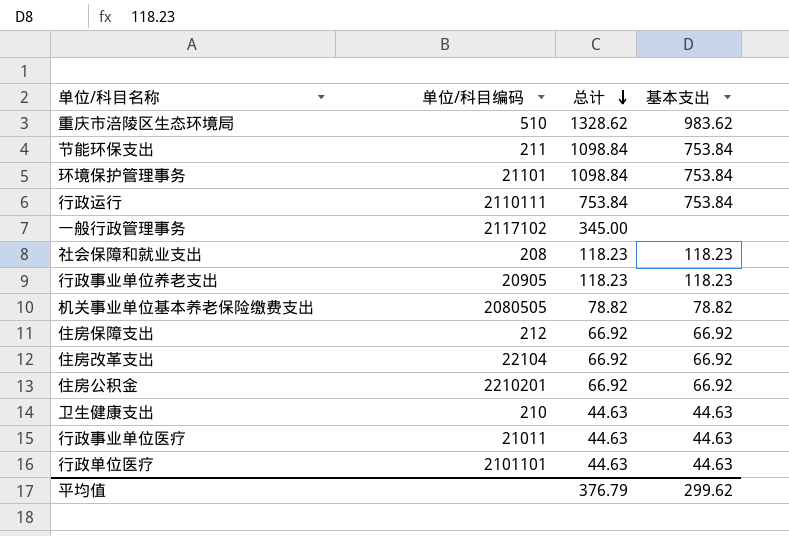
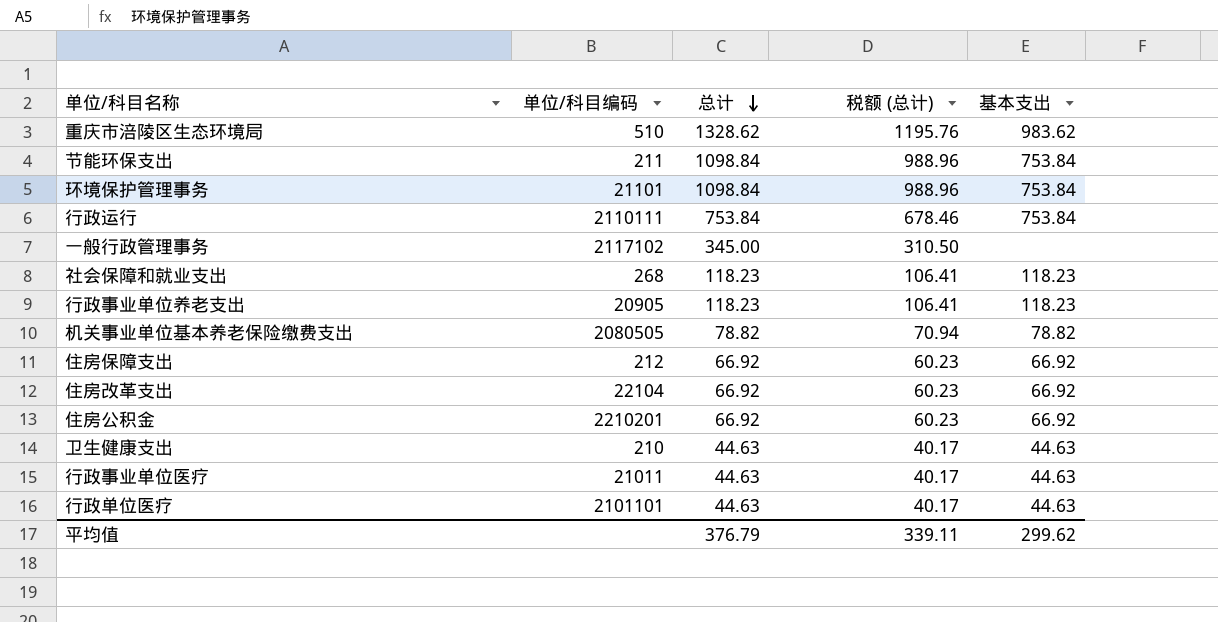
column 税额 (总计) | formula: none -> [总计] * 0.9
社会保障和就业支出 | 单位/科目编码: 208 -> 268

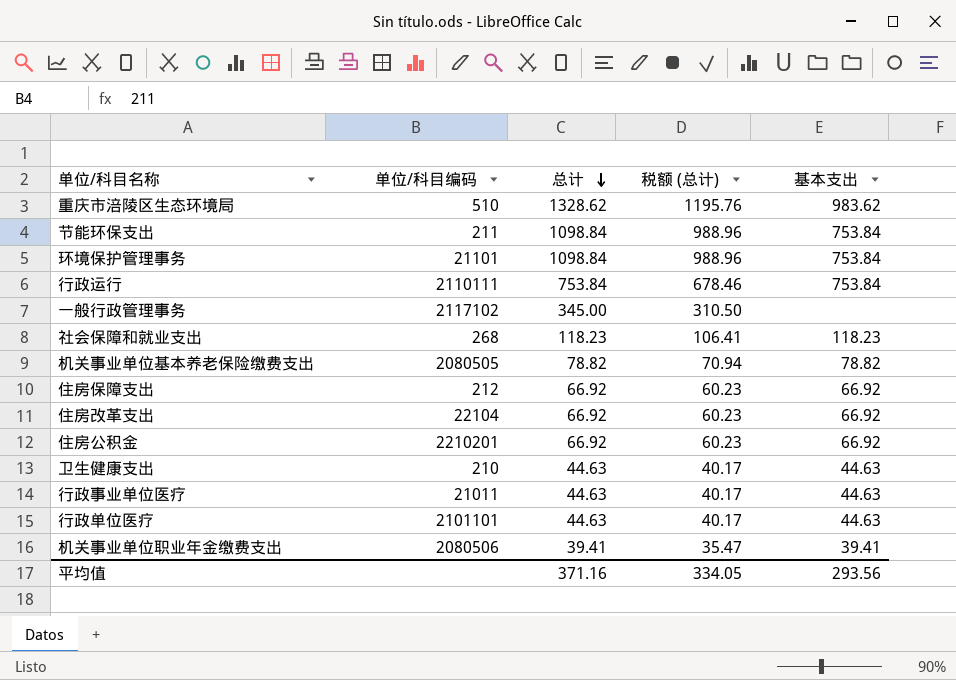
row 行政事业单位养老支出: 20905 | 118.23 | 106.41 | 118.23 -> none
row 机关事业单位职业年金缴费支出: none -> 2080506 | 39.41 | 35.47 | 39.41
平均值 | 总计: 376.79 -> 371.16
平均值 | 税额 (总计): 339.11 -> 334.05
平均值 | 基本支出: 299.62 -> 293.56

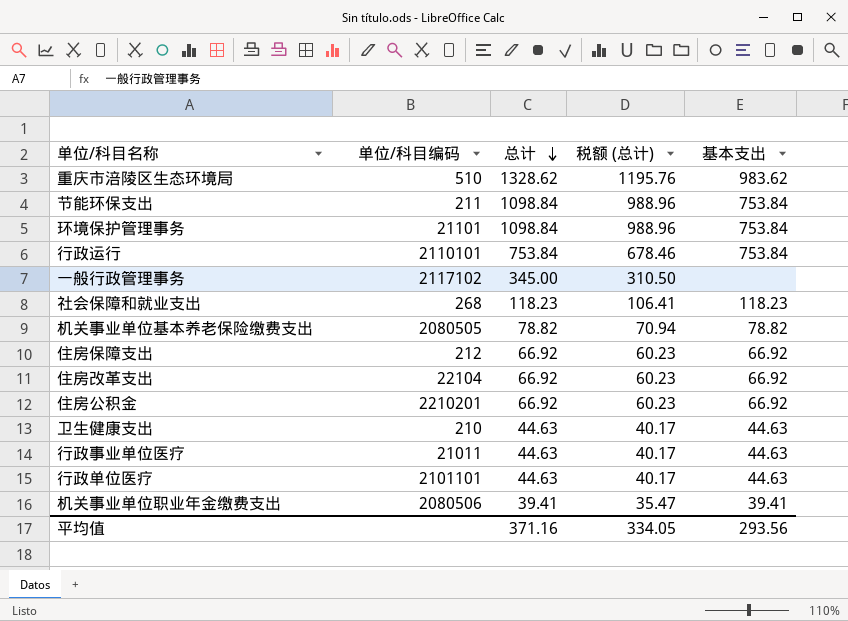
行政运行 | 单位/科目编码: 2110111 -> 2110101

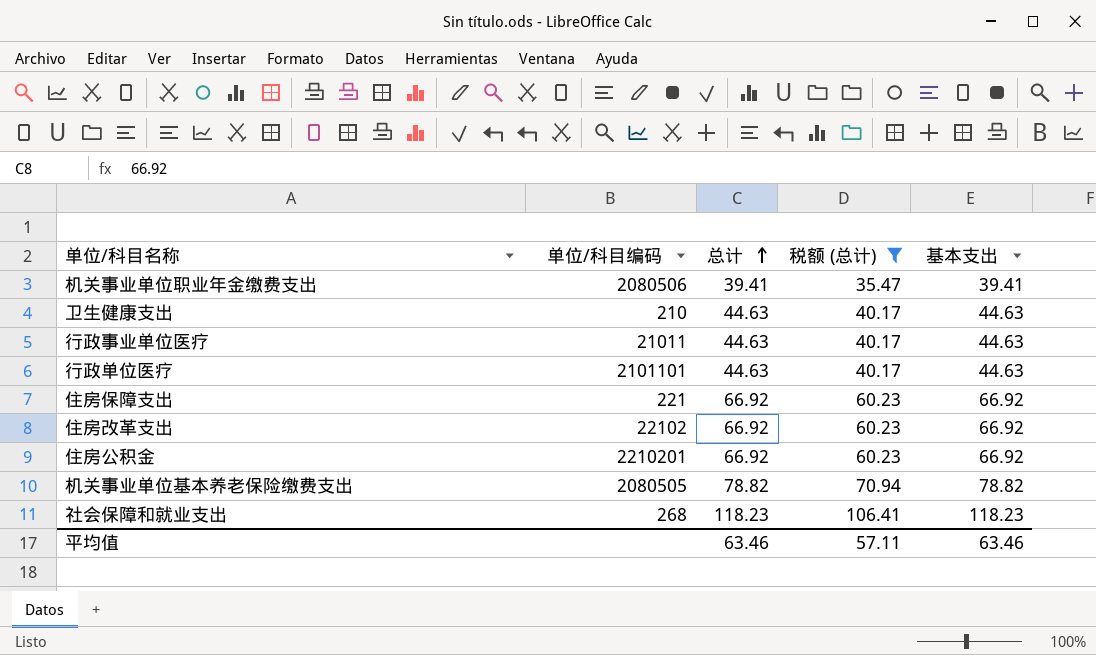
filter: none -> 税额 (总计) <= 106.41
row order: 总计 descending -> 总计 ascending
住房保障支出 | 单位/科目编码: 212 -> 221
住房改革支出 | 单位/科目编码: 22104 -> 22102
平均值 | 总计: 371.16 -> 63.46
平均值 | 税额 (总计): 334.05 -> 57.11
平均值 | 基本支出: 293.56 -> 63.46

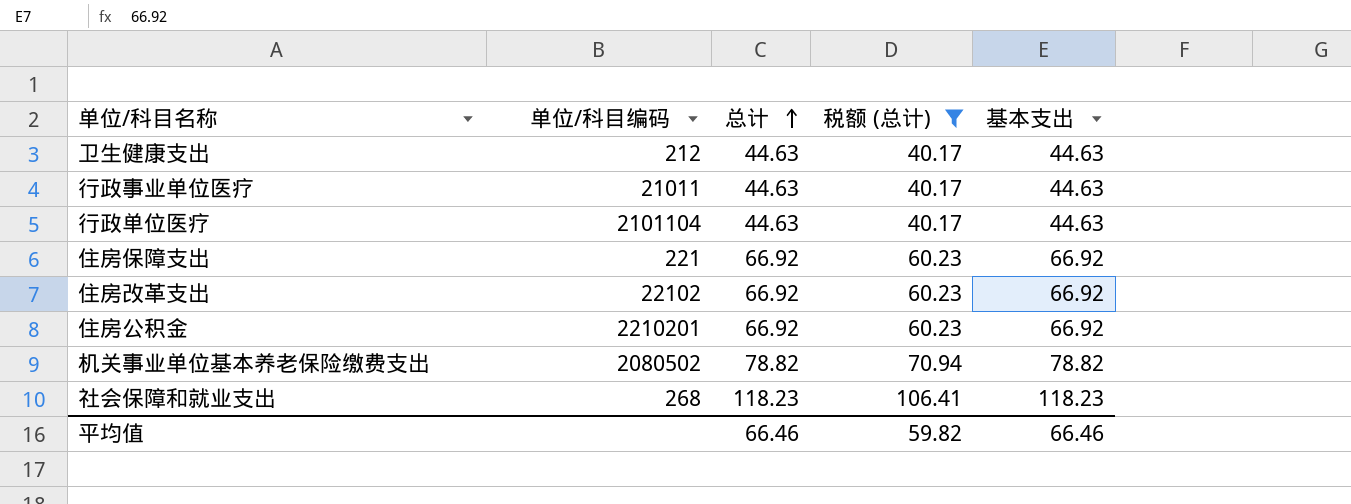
row 机关事业单位职业年金缴费支出: 2080506 | 39.41 | 35.47 | 39.41 -> none
卫生健康支出 | 单位/科目编码: 210 -> 212
行政单位医疗 | 单位/科目编码: 2101101 -> 2101104
机关事业单位基本养老保险缴费支出 | 单位/科目编码: 2080505 -> 2080502
平均值 | 总计: 63.46 -> 66.46
平均值 | 税额 (总计): 57.11 -> 59.82
平均值 | 基本支出: 63.46 -> 66.46

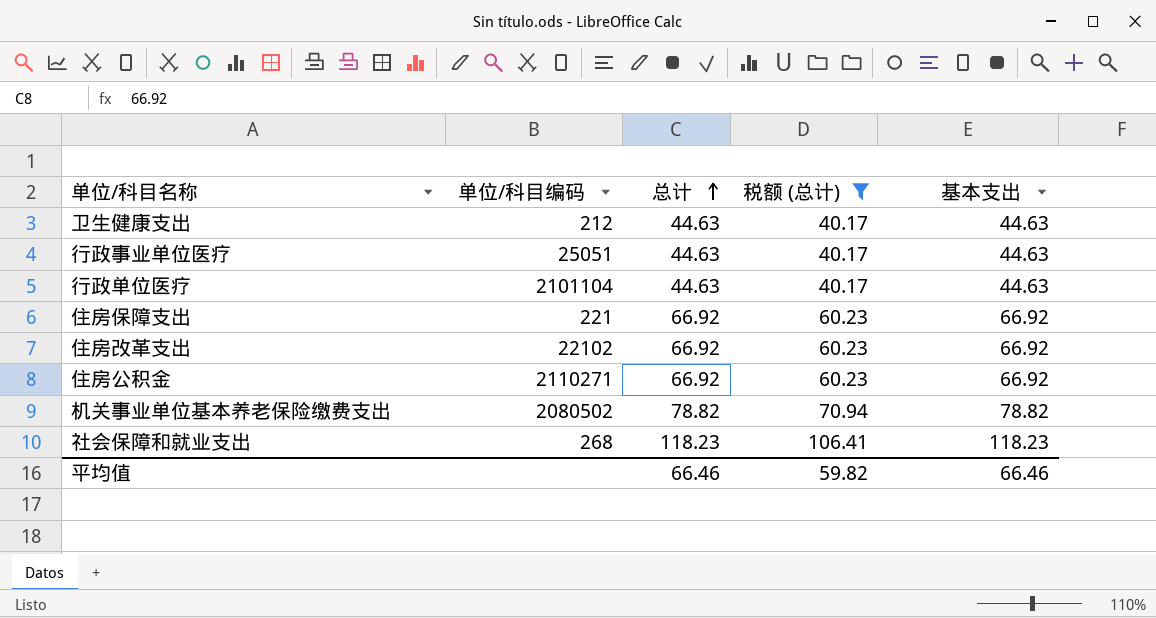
行政事业单位医疗 | 单位/科目编码: 21011 -> 25051
住房公积金 | 单位/科目编码: 2210201 -> 2110271

